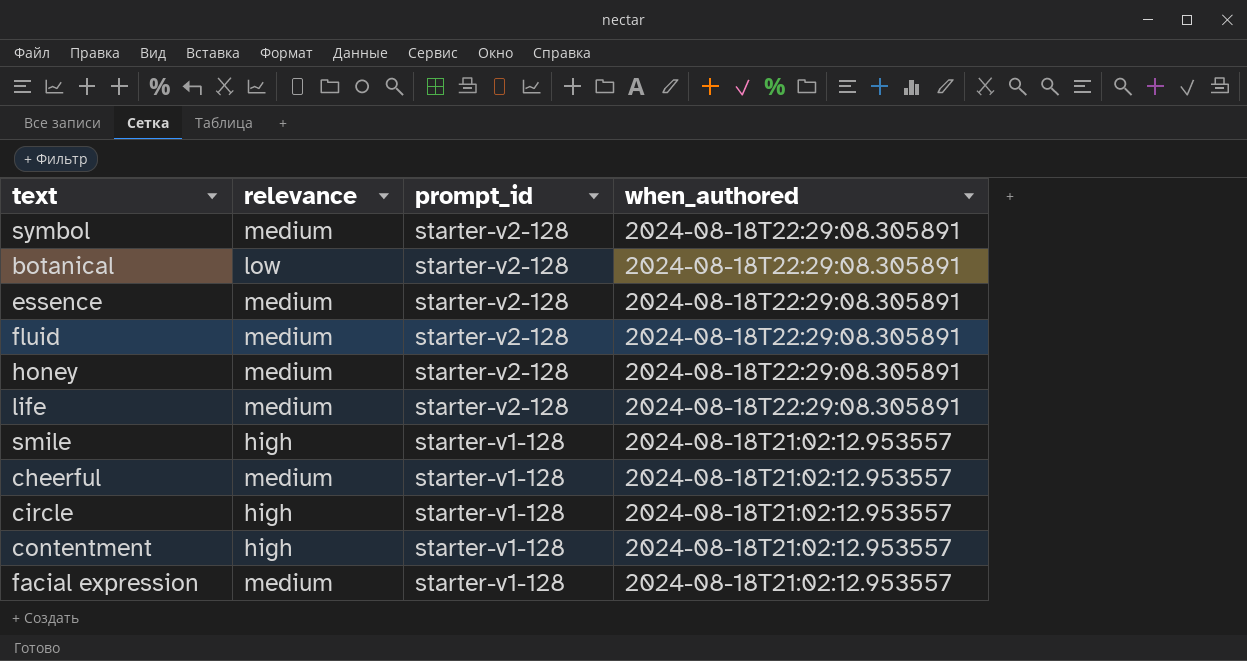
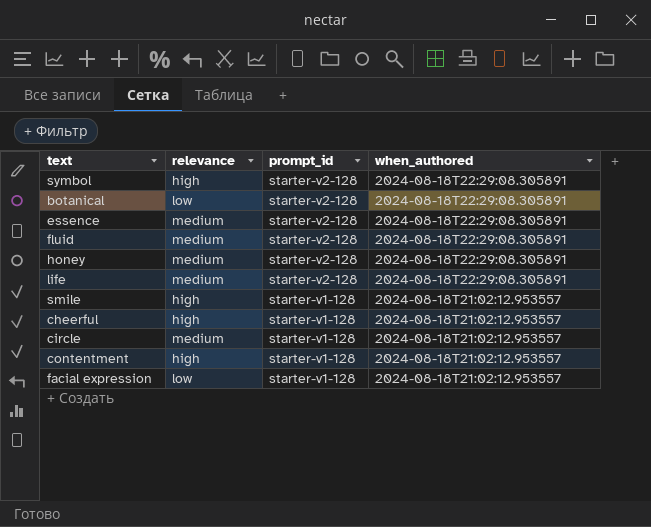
symbol | relevance: medium -> high
cheerful | relevance: medium -> high
circle | relevance: high -> medium
facial expression | relevance: medium -> low

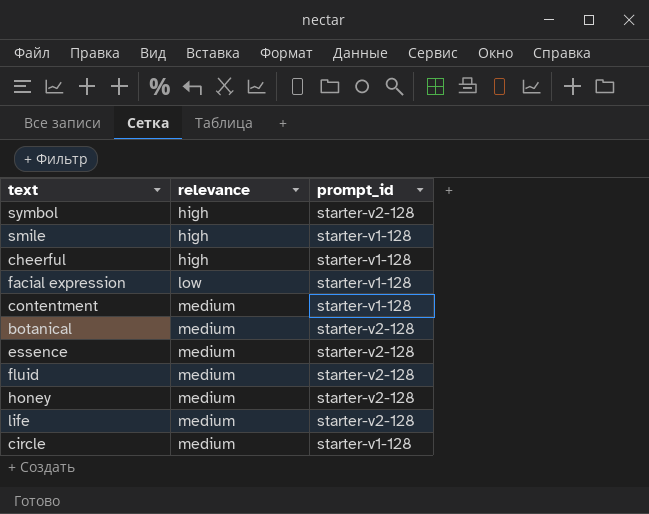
row order: prompt_id descending -> relevance ascending
column when_authored | position: 4 -> none
contentment | relevance: high -> medium
botanical | relevance: low -> medium

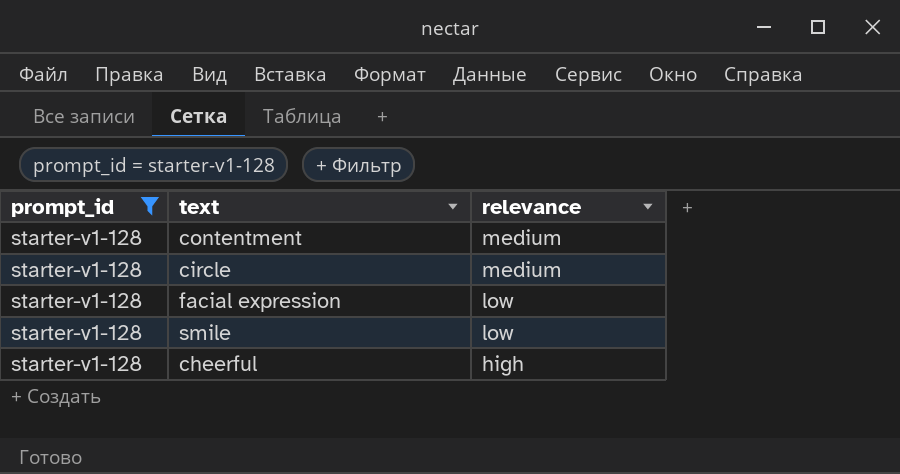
filter: none -> prompt_id = starter-v1-128
row order: relevance ascending -> relevance descending
column prompt_id | position: 3 -> 1
smile | relevance: high -> low

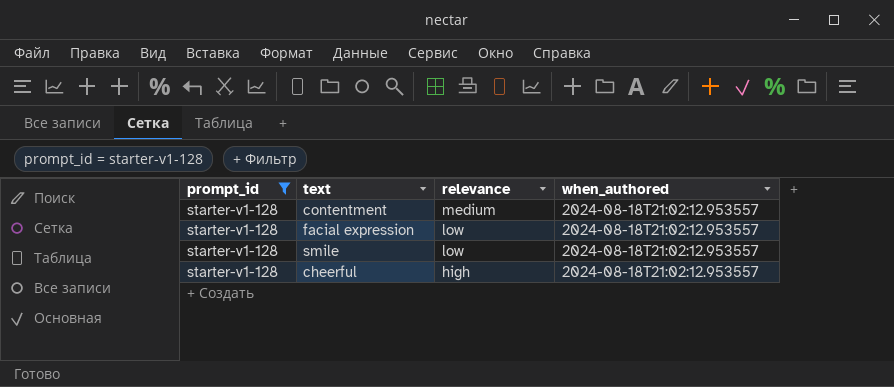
column when_authored | position: none -> 4
row circle: starter-v1-128 | medium -> none

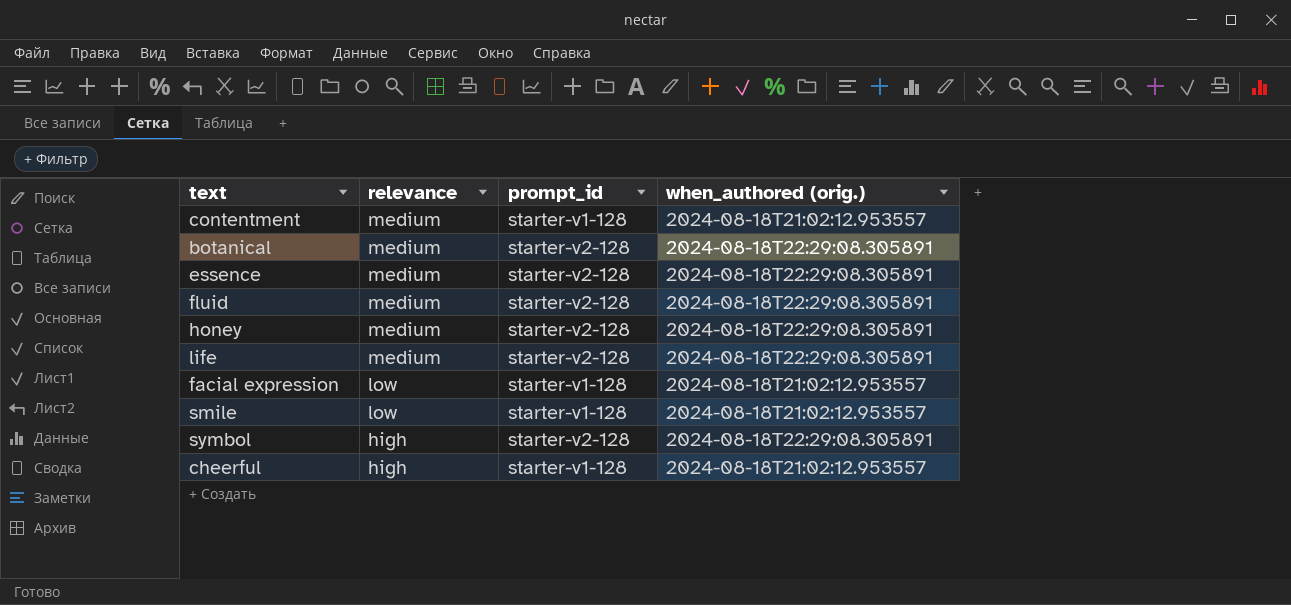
filter: prompt_id = starter-v1-128 -> none
column prompt_id | position: 1 -> 3
column name: when_authored -> when_authored (orig.)

